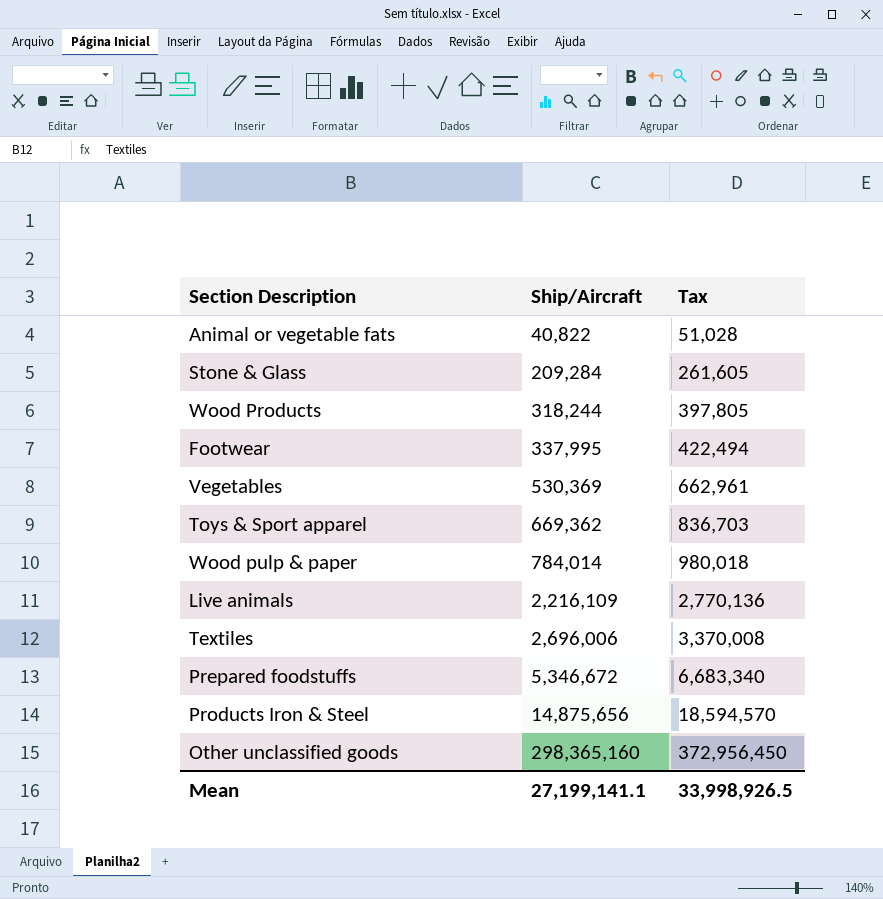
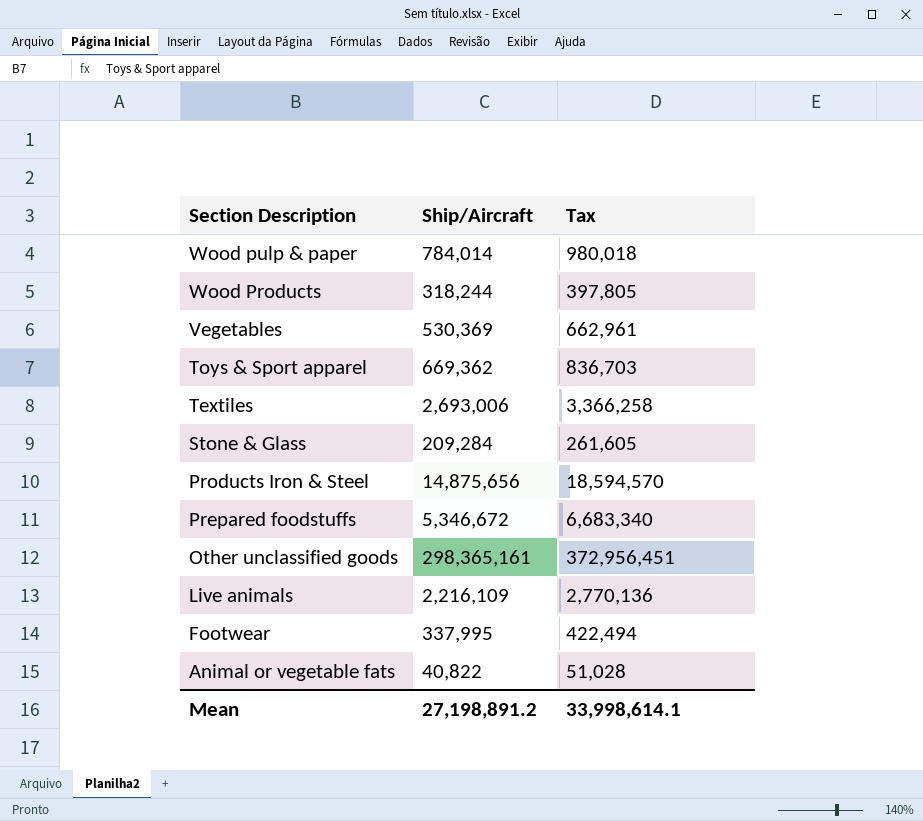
row order: Ship/Aircraft ascending -> Section Description descending
Textiles | Ship/Aircraft: 2,696,006 -> 2,693,006
Textiles | Tax: 3,370,008 -> 3,366,258
Other unclassified goods | Ship/Aircraft: 298,365,160 -> 298,365,161
Other unclassified goods | Tax: 372,956,450 -> 372,956,451
Mean | Ship/Aircraft: 27,199,141.1 -> 27,198,891.2
Mean | Tax: 33,998,926.5 -> 33,998,614.1

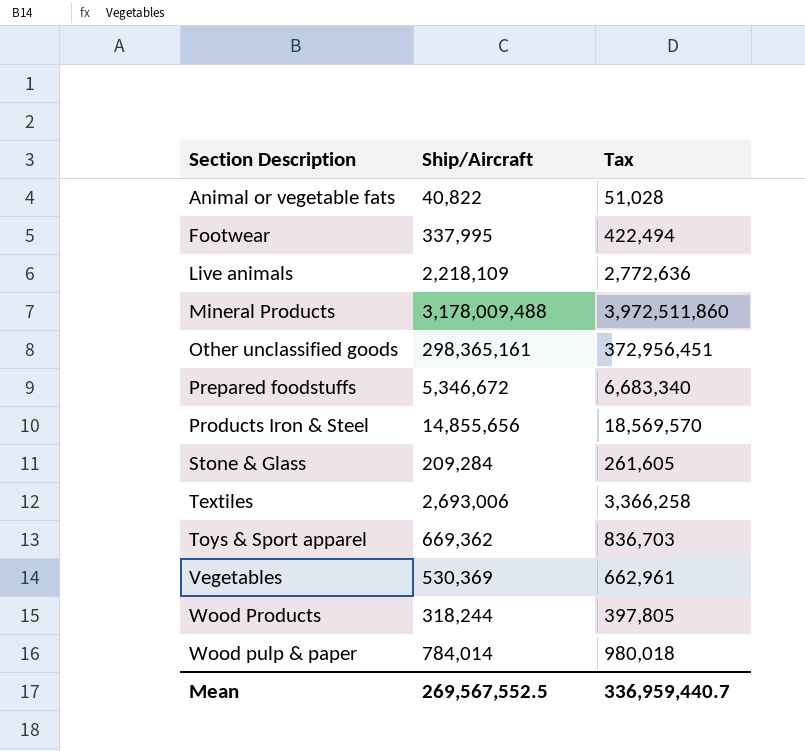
row order: Section Description descending -> Section Description ascending
Live animals | Ship/Aircraft: 2,216,109 -> 2,218,109
Live animals | Tax: 2,770,136 -> 2,772,636
row Mineral Products: none -> 3,178,009,488 | 3,972,511,860
Products Iron & Steel | Ship/Aircraft: 14,875,656 -> 14,855,656
Products Iron & Steel | Tax: 18,594,570 -> 18,569,570
Mean | Ship/Aircraft: 27,198,891.2 -> 269,567,552.5
Mean | Tax: 33,998,614.1 -> 336,959,440.7

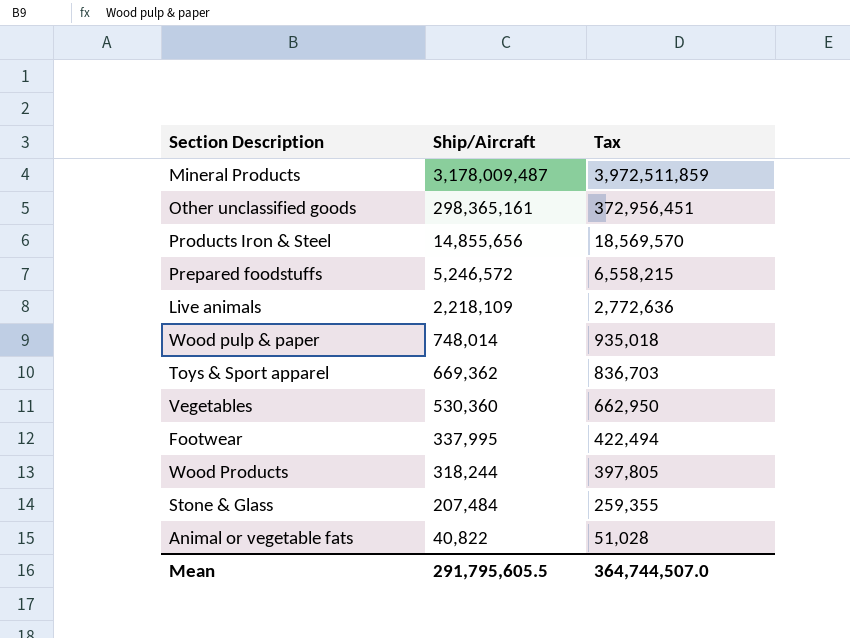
row order: Section Description ascending -> Ship/Aircraft descending
row Textiles: 2,693,006 | 3,366,258 -> none
Mineral Products | Ship/Aircraft: 3,178,009,488 -> 3,178,009,487
Mineral Products | Tax: 3,972,511,860 -> 3,972,511,859
Prepared foodstuffs | Ship/Aircraft: 5,346,672 -> 5,246,572
Prepared foodstuffs | Tax: 6,683,340 -> 6,558,215
Wood pulp & paper | Ship/Aircraft: 784,014 -> 748,014
Wood pulp & paper | Tax: 980,018 -> 935,018
Vegetables | Ship/Aircraft: 530,369 -> 530,360
Vegetables | Tax: 662,961 -> 662,950
Stone & Glass | Ship/Aircraft: 209,284 -> 207,484
Stone & Glass | Tax: 261,605 -> 259,355
Mean | Ship/Aircraft: 269,567,552.5 -> 291,795,605.5
Mean | Tax: 336,959,440.7 -> 364,744,507.0

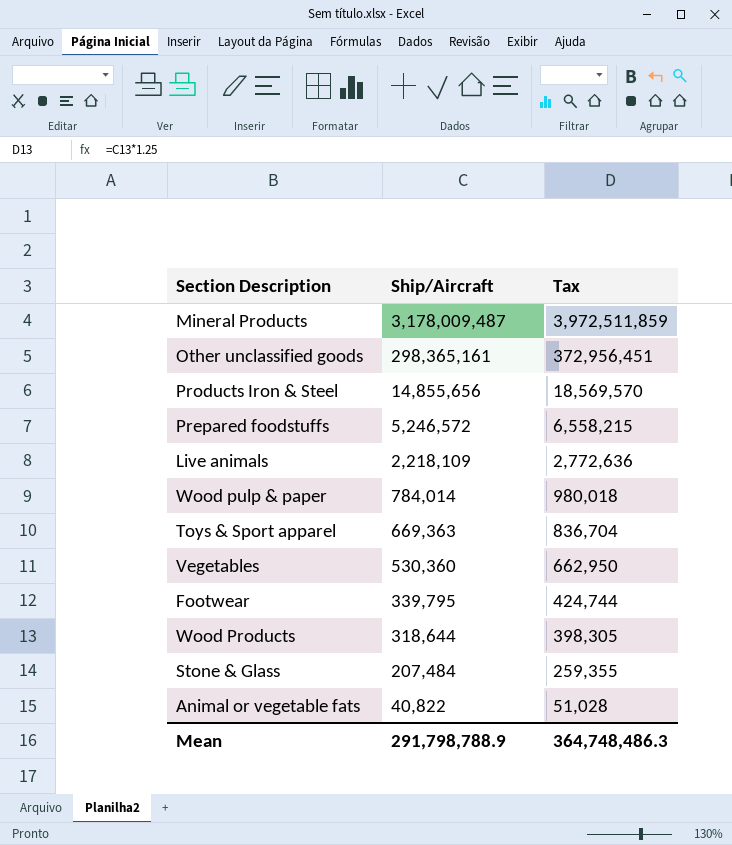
Wood pulp & paper | Ship/Aircraft: 748,014 -> 784,014
Wood pulp & paper | Tax: 935,018 -> 980,018
Toys & Sport apparel | Ship/Aircraft: 669,362 -> 669,363
Toys & Sport apparel | Tax: 836,703 -> 836,704
Footwear | Ship/Aircraft: 337,995 -> 339,795
Footwear | Tax: 422,494 -> 424,744
Wood Products | Ship/Aircraft: 318,244 -> 318,644
Wood Products | Tax: 397,805 -> 398,305
Mean | Ship/Aircraft: 291,795,605.5 -> 291,798,788.9
Mean | Tax: 364,744,507.0 -> 364,748,486.3

